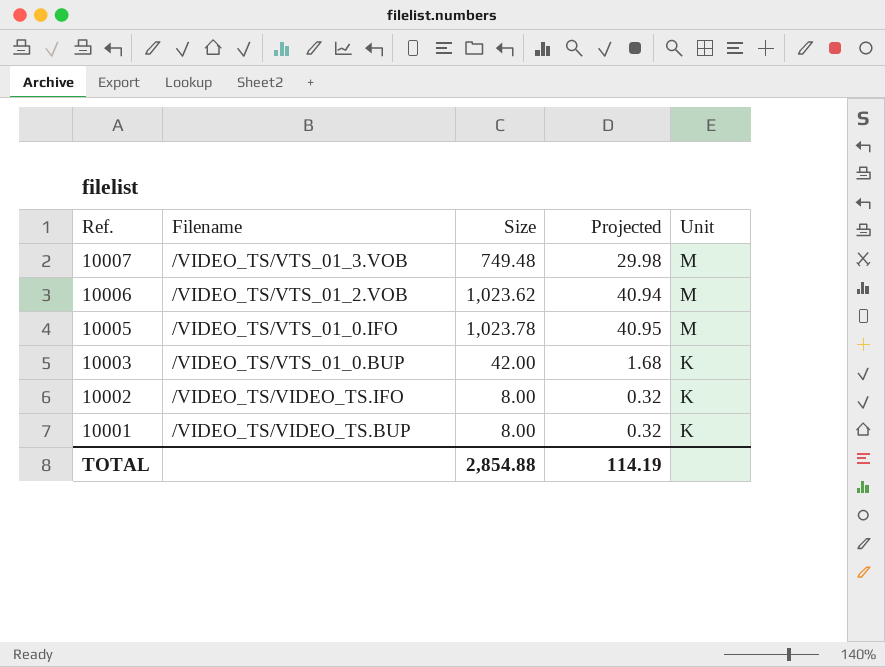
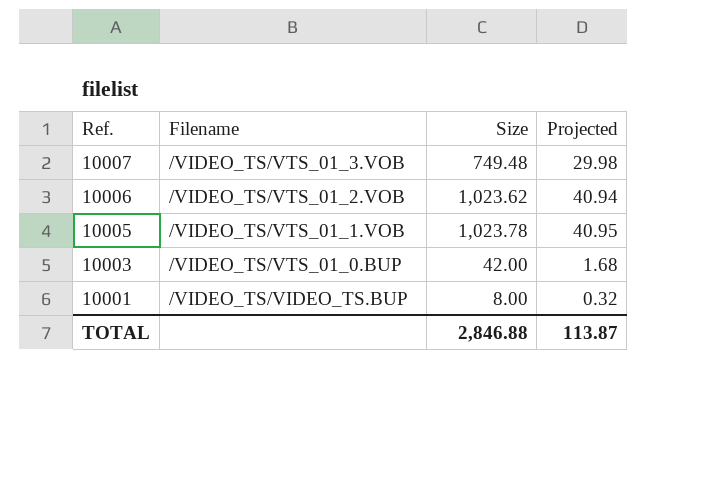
column Unit | position: 5 -> none
row 10002: /VIDEO_TS/VIDEO_TS.IFO | 8.00 | 0.32 | K -> none
10005 | Filename: /VIDEO_TS/VTS_01_0.IFO -> /VIDEO_TS/VTS_01_1.VOB
TOTAL | Size: 2,854.88 -> 2,846.88
TOTAL | Projected: 114.19 -> 113.87

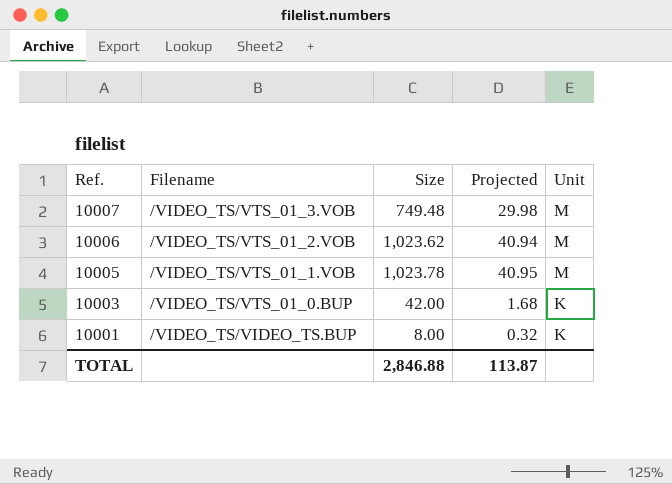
column Unit | position: none -> 5

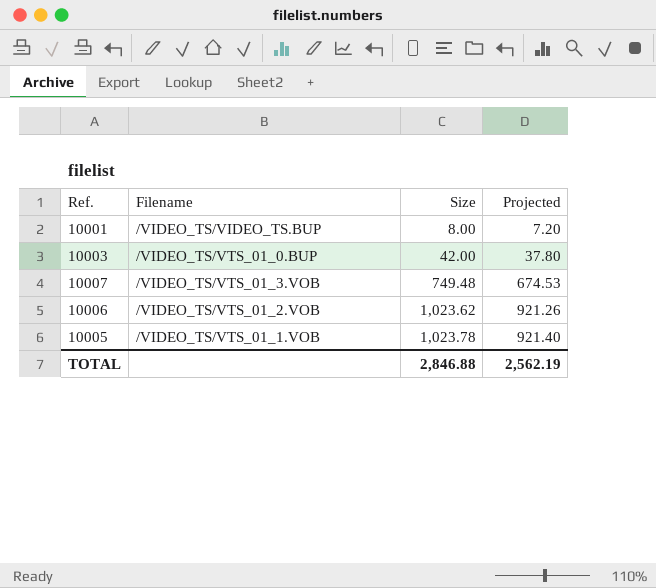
row order: Ref. descending -> Size ascending
column Unit | position: 5 -> none
column Projected | formula: [Size] * 0.04 -> [Size] * 0.9
TOTAL | Projected: 113.87 -> 2,562.19

